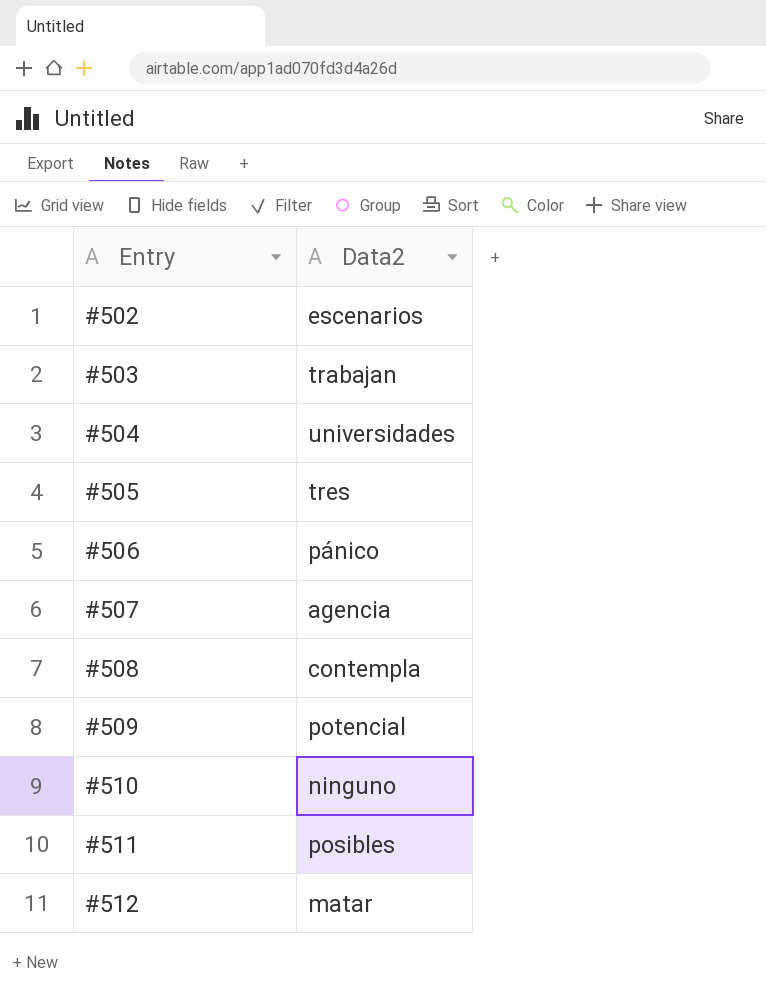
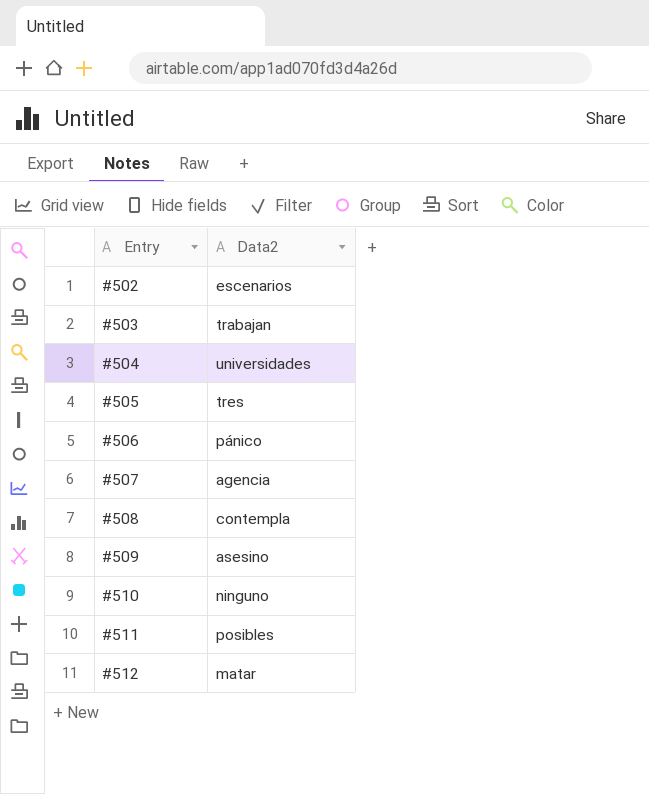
#509 | Data2: potencial -> asesino

